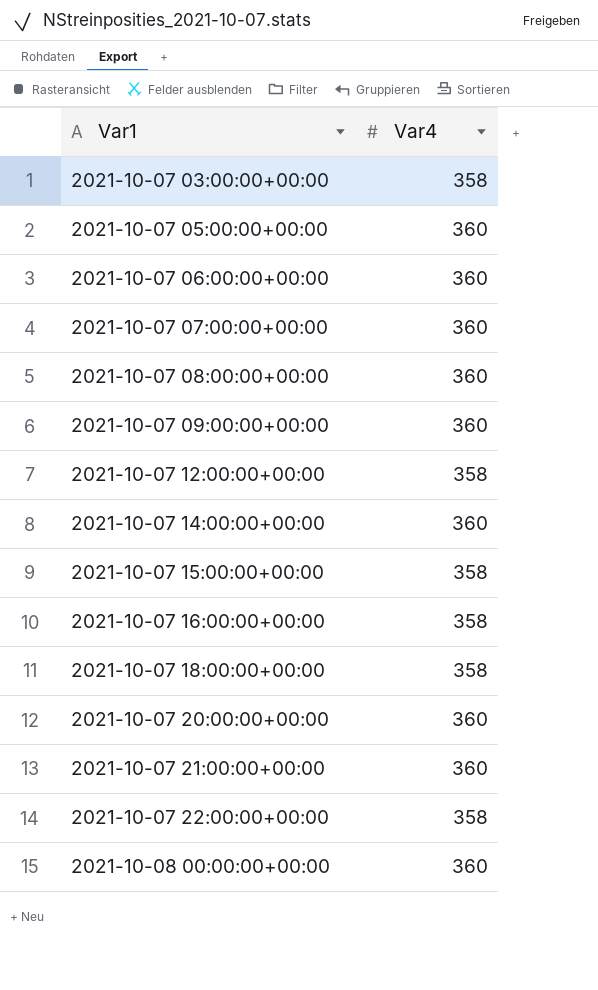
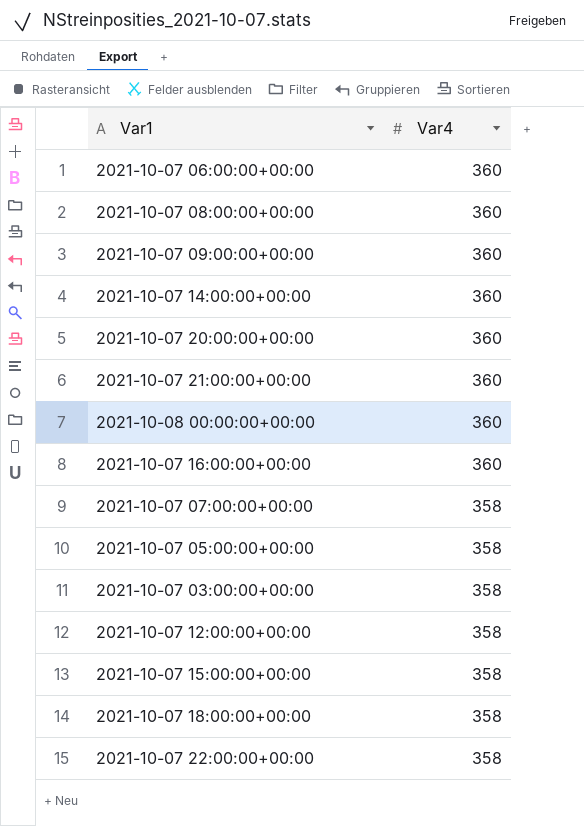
row order: Var1 ascending -> Var4 descending
2021-10-07 16:00:00+00:00 | Var4: 358 -> 360
2021-10-07 07:00:00+00:00 | Var4: 360 -> 358
2021-10-07 05:00:00+00:00 | Var4: 360 -> 358

